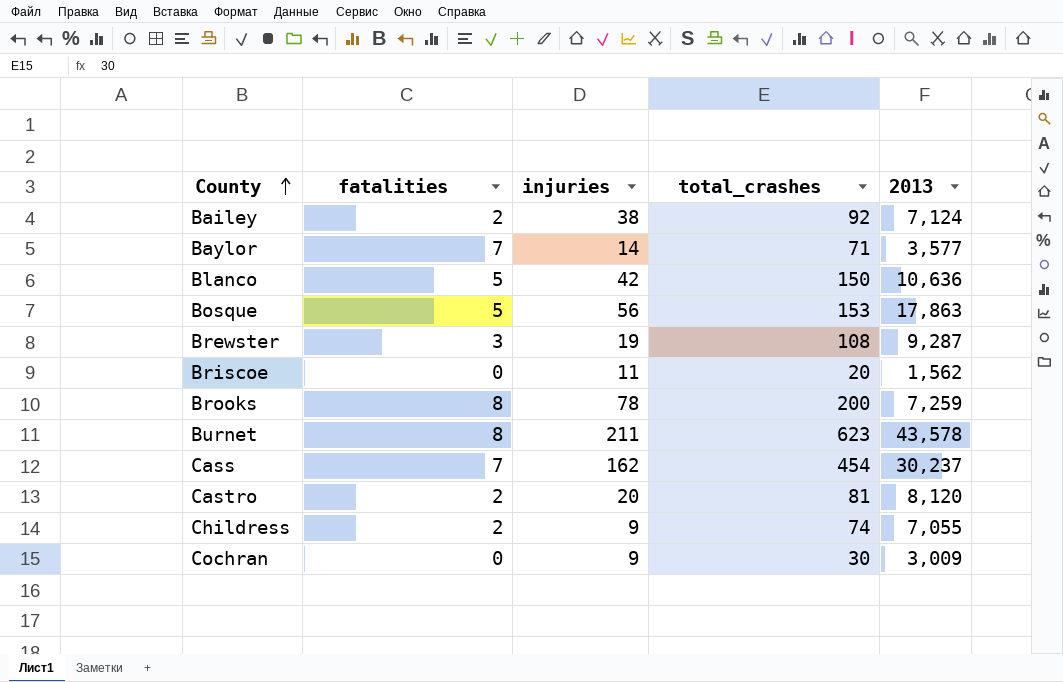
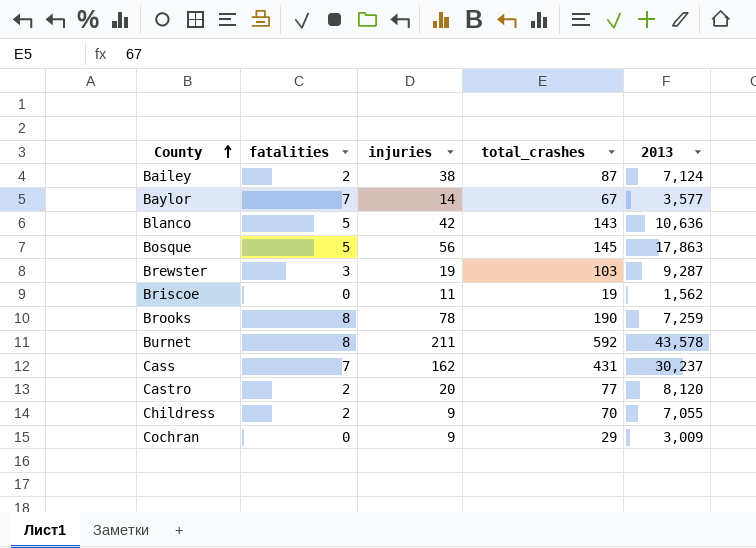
Bailey | total_crashes: 92 -> 87
Baylor | total_crashes: 71 -> 67
Blanco | total_crashes: 150 -> 143
Bosque | total_crashes: 153 -> 145
Brewster | total_crashes: 108 -> 103
Briscoe | total_crashes: 20 -> 19
Brooks | total_crashes: 200 -> 190
Burnet | total_crashes: 623 -> 592
Cass | total_crashes: 454 -> 431
Castro | total_crashes: 81 -> 77
Childress | total_crashes: 74 -> 70
Cochran | total_crashes: 30 -> 29

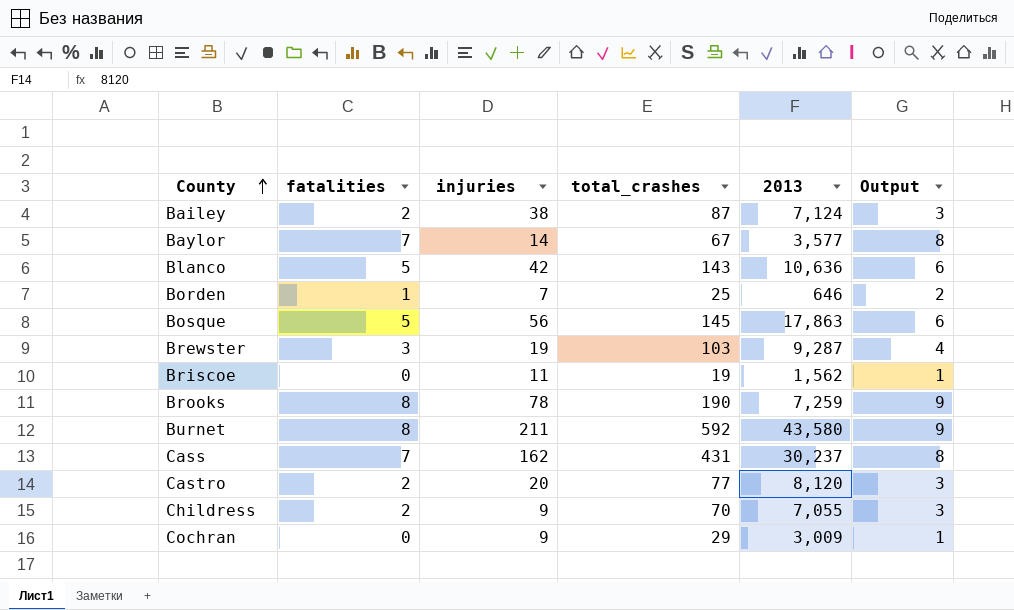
column Output | formula: none -> [fatalities] + 1
row Borden: none -> 1 | 7 | 25 | 646 | 2
Burnet | 2013: 43,578 -> 43,580

